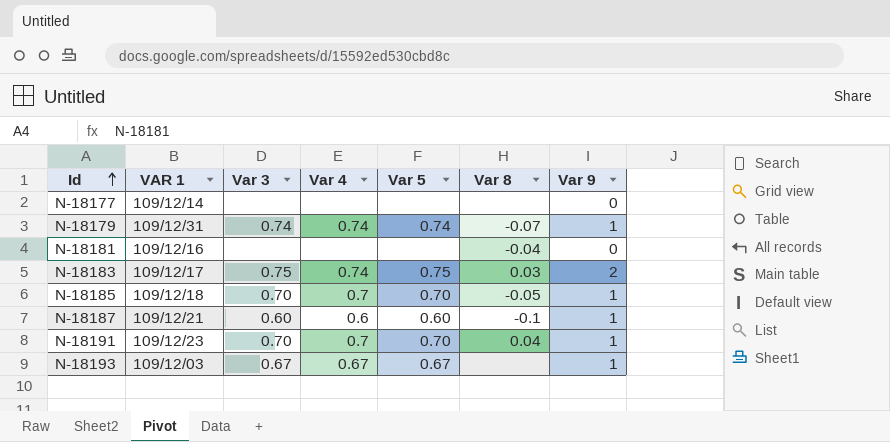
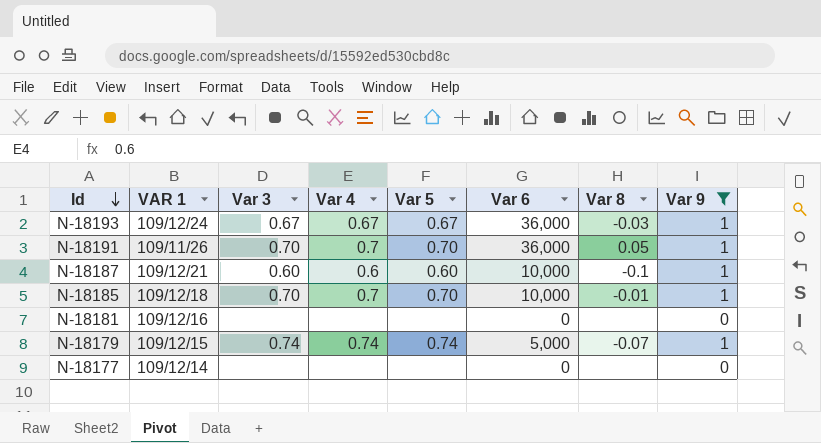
filter: none -> Var 9 != 2
row order: Id ascending -> Id descending
column Var 6 | position: none -> 6
N-18193 | VAR 1: 109/12/03 -> 109/12/24
N-18193 | Var 8: none -> -0.03
N-18191 | VAR 1: 109/12/23 -> 109/11/26
N-18191 | Var 8: 0.04 -> 0.05
N-18185 | Var 8: -0.05 -> -0.01
N-18181 | Var 8: -0.04 -> none
N-18179 | VAR 1: 109/12/31 -> 109/12/15

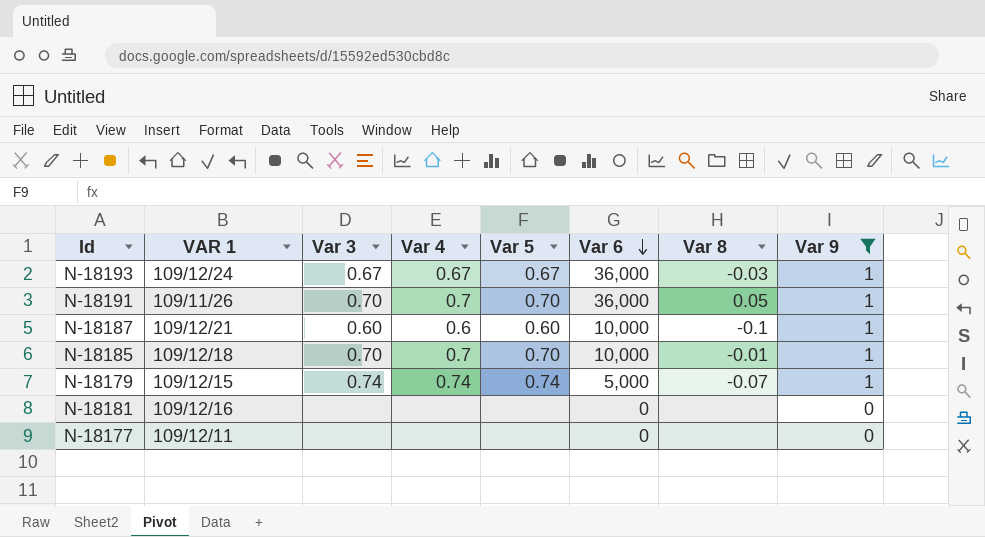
row order: Id descending -> Var 6 descending
N-18177 | VAR 1: 109/12/14 -> 109/12/11

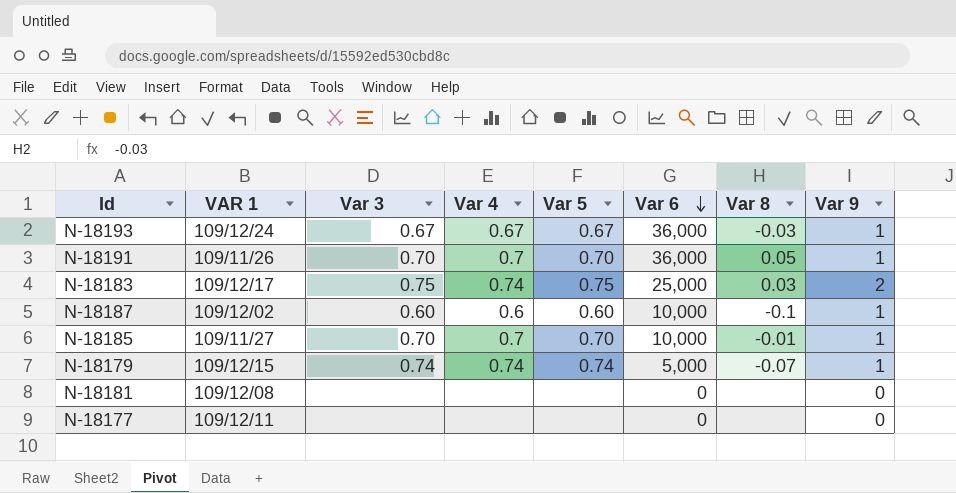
filter: Var 9 != 2 -> none
N-18187 | VAR 1: 109/12/21 -> 109/12/02
N-18185 | VAR 1: 109/12/18 -> 109/11/27
N-18181 | VAR 1: 109/12/16 -> 109/12/08

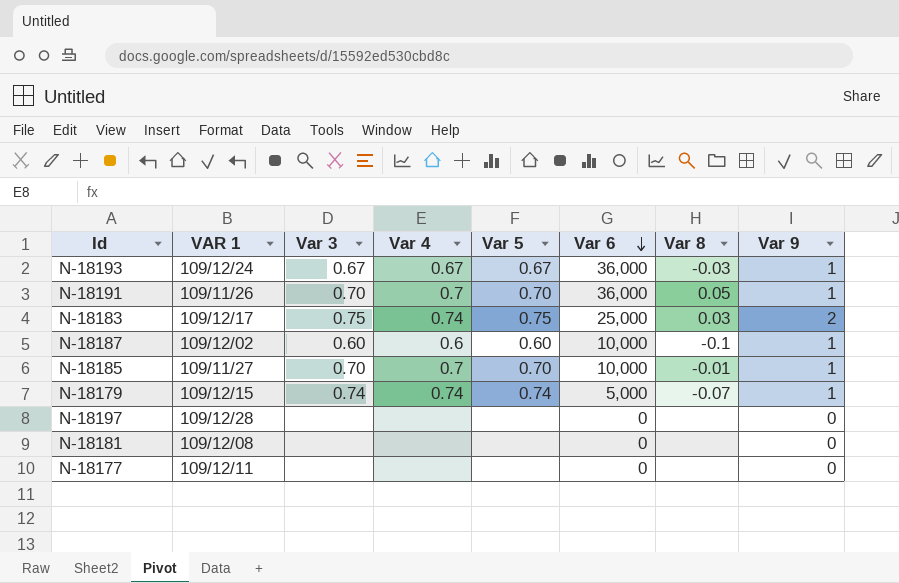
row N-18197: none -> 109/12/28 | none | none | none | 0 | none | 0

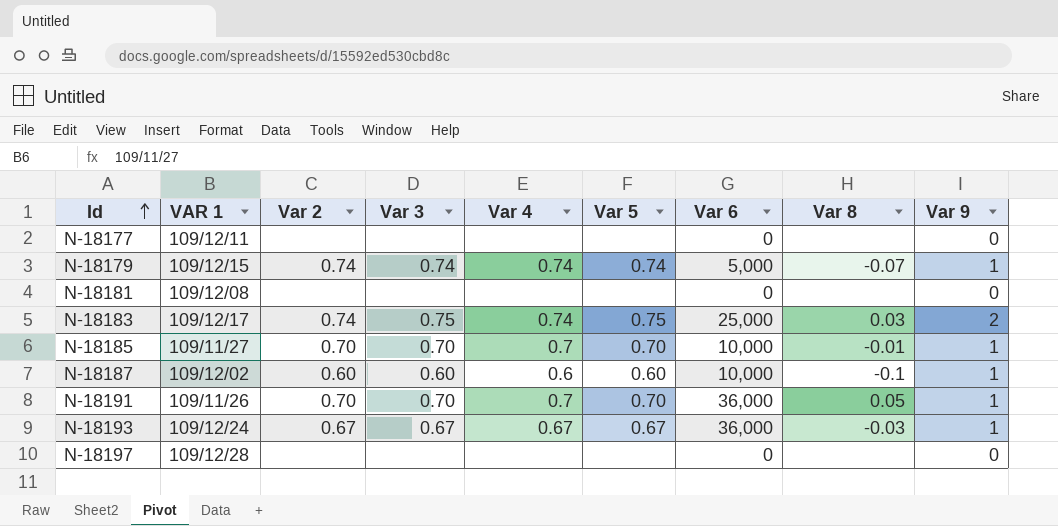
row order: Var 6 descending -> Id ascending
column Var 2 | position: none -> 3

